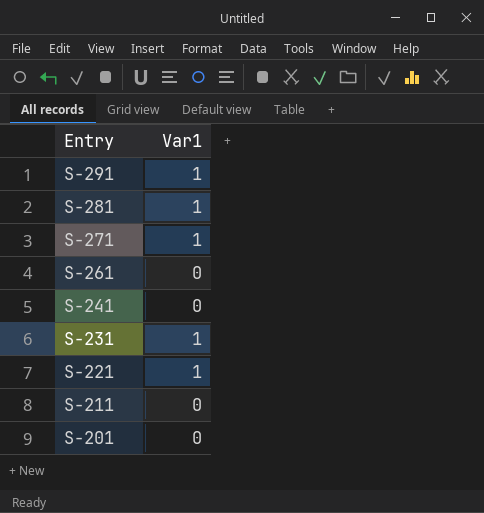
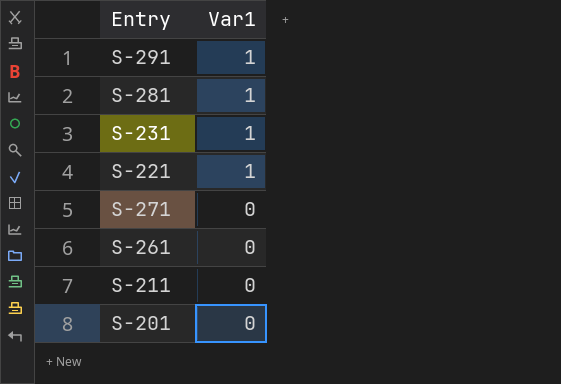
row order: Entry descending -> Var1 descending
row S-241: 0 -> none
S-271 | Var1: 1 -> 0

